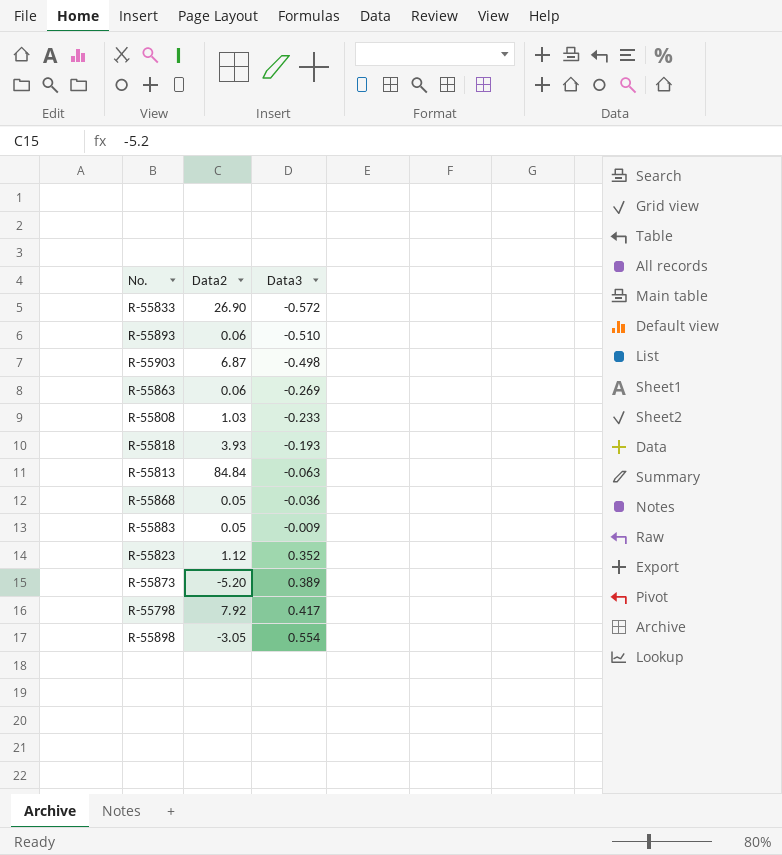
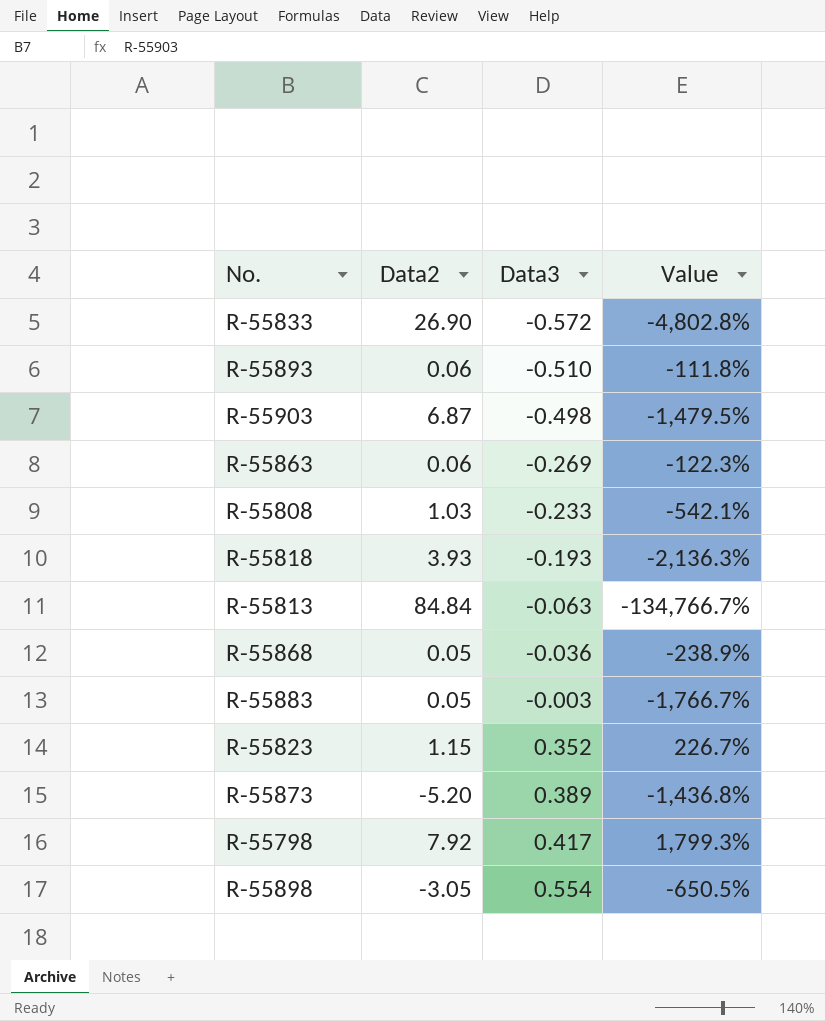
column Value | formula: none -> ([Data2] - [Data3]) / [Data3]
R-55883 | Data3: -0.009 -> -0.003
R-55823 | Data2: 1.12 -> 1.15

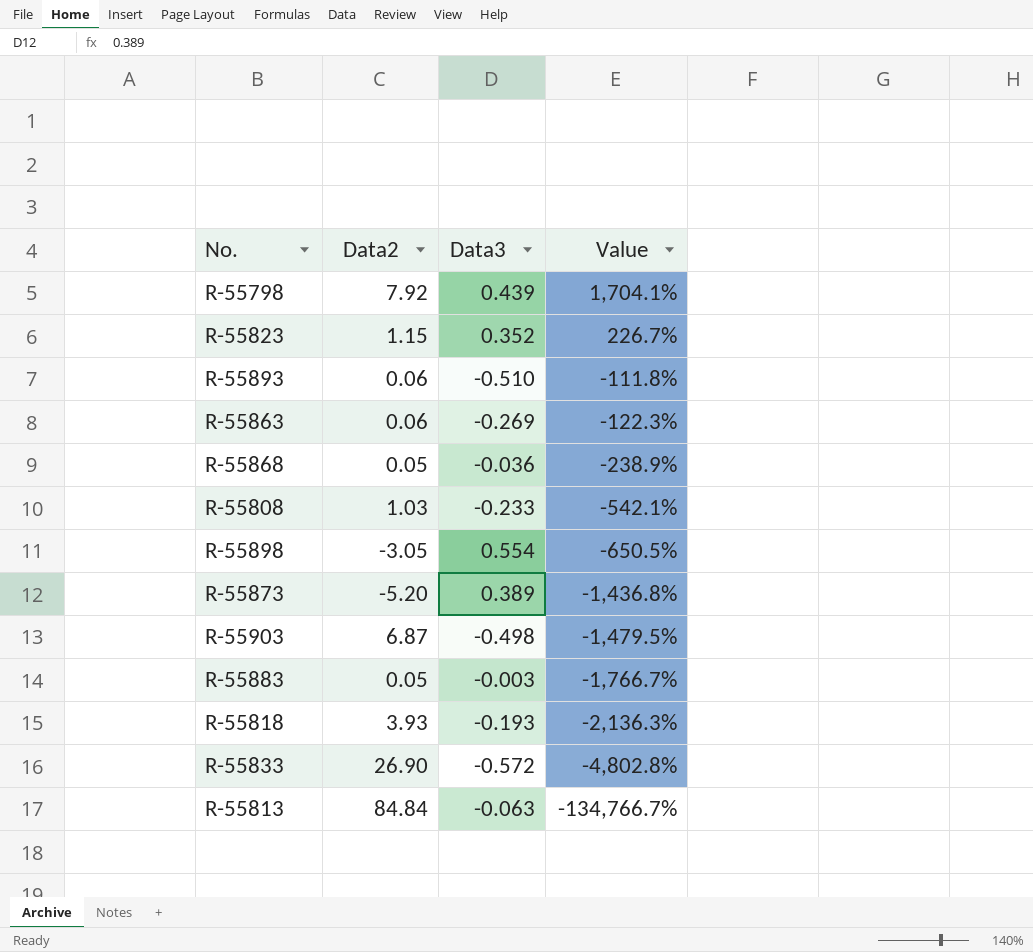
row order: Data3 ascending -> Value descending
R-55798 | Data3: 0.417 -> 0.439
R-55798 | Value: 1,799.3% -> 1,704.1%

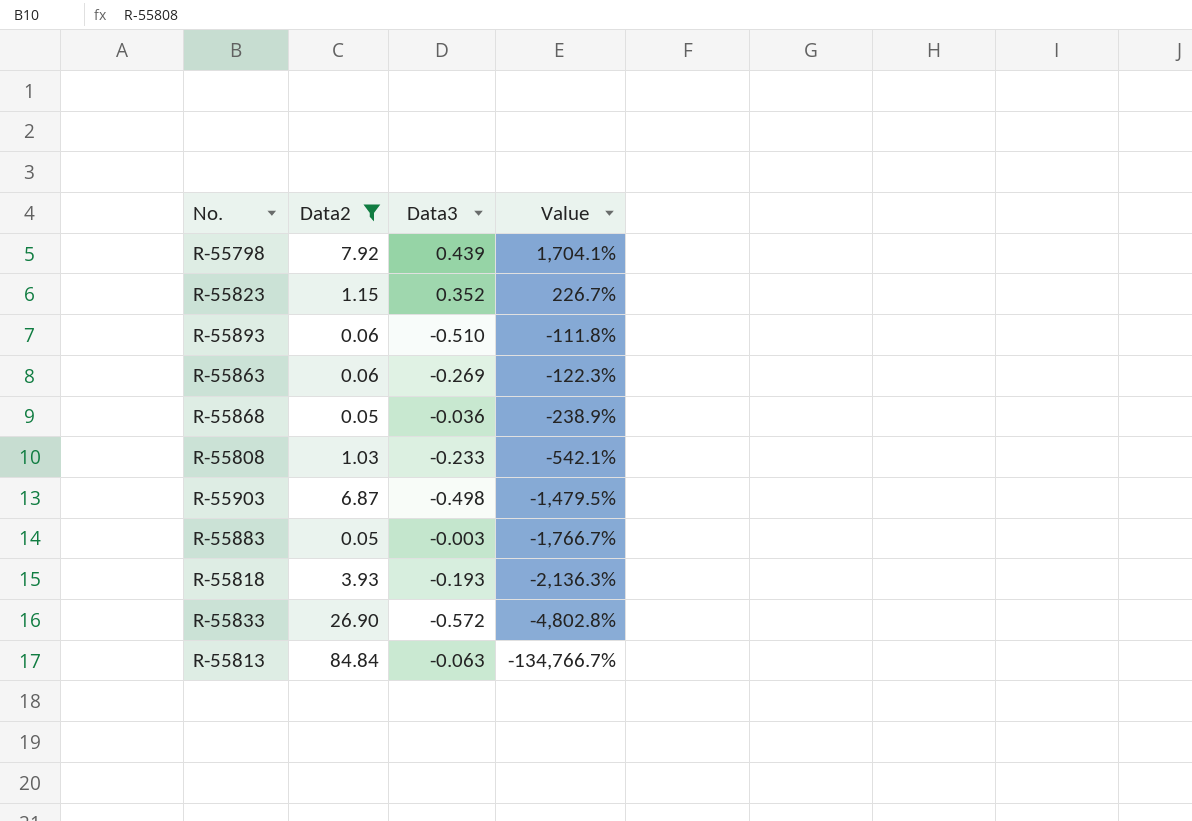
filter: none -> Data2 >= 0.05

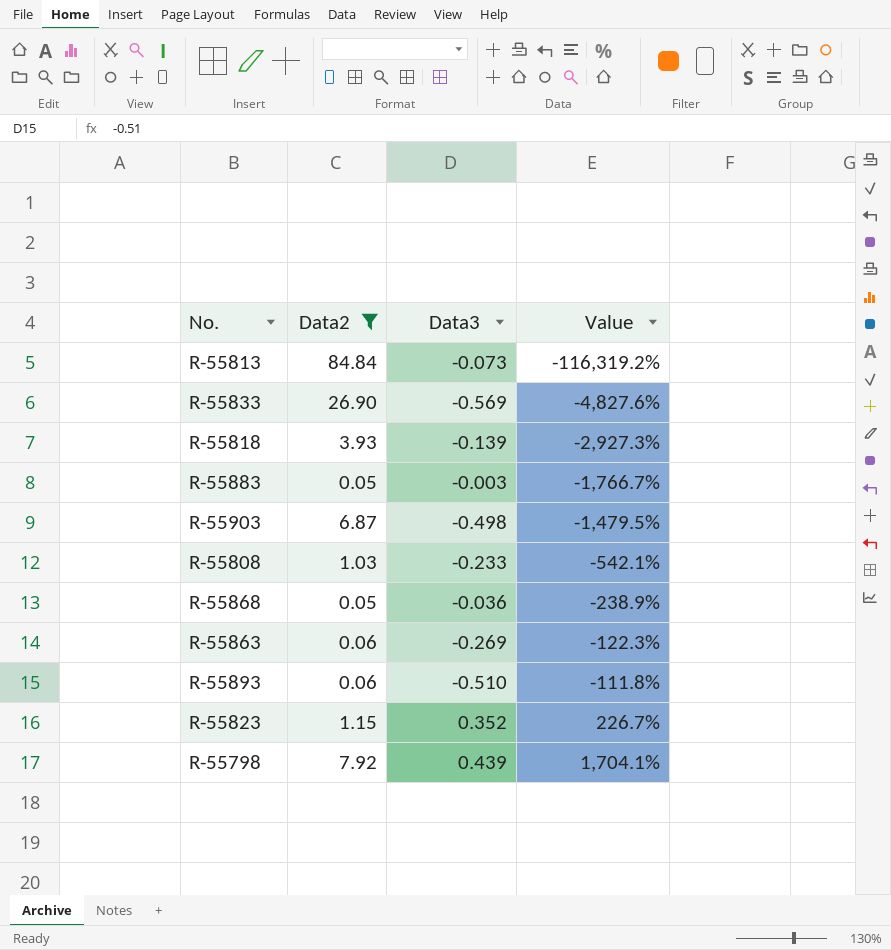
row order: Value descending -> Value ascending
R-55813 | Data3: -0.063 -> -0.073
R-55813 | Value: -134,766.7% -> -116,319.2%
R-55833 | Data3: -0.572 -> -0.569
R-55833 | Value: -4,802.8% -> -4,827.6%
R-55818 | Data3: -0.193 -> -0.139
R-55818 | Value: -2,136.3% -> -2,927.3%

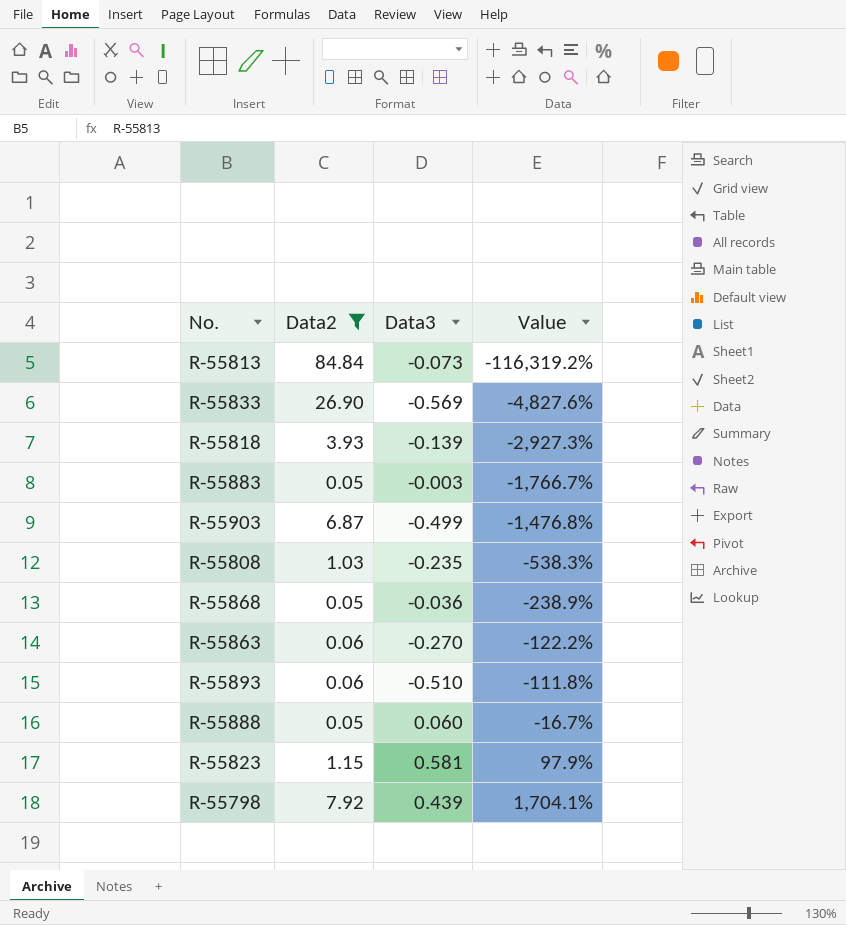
R-55903 | Data3: -0.498 -> -0.499
R-55903 | Value: -1,479.5% -> -1,476.8%
R-55808 | Data3: -0.233 -> -0.235
R-55808 | Value: -542.1% -> -538.3%
R-55863 | Data3: -0.269 -> -0.270
R-55863 | Value: -122.3% -> -122.2%
row R-55888: none -> 0.05 | 0.060 | -16.7%
R-55823 | Data3: 0.352 -> 0.581
R-55823 | Value: 226.7% -> 97.9%

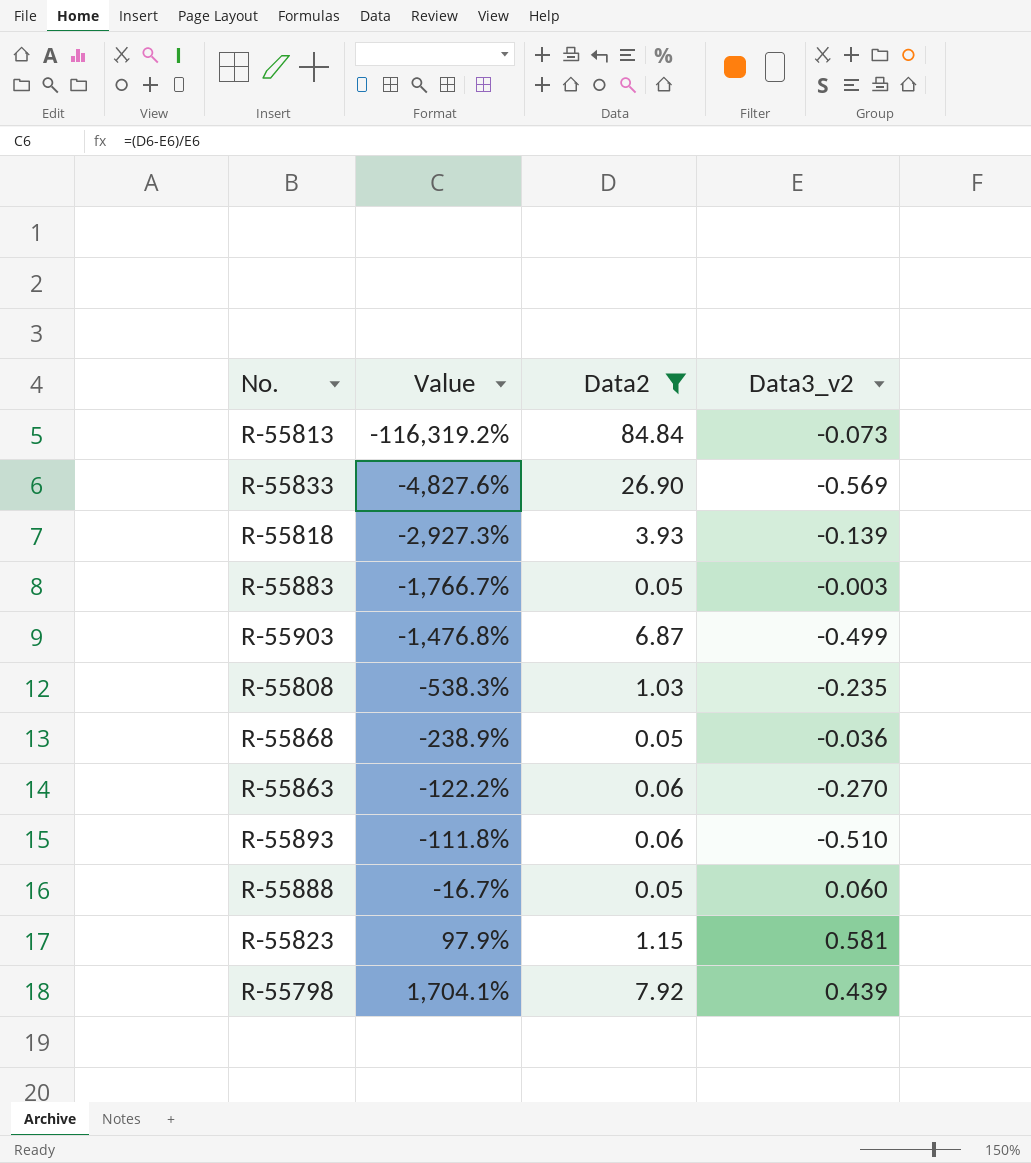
column Value | position: 4 -> 2
column name: Data3 -> Data3_v2

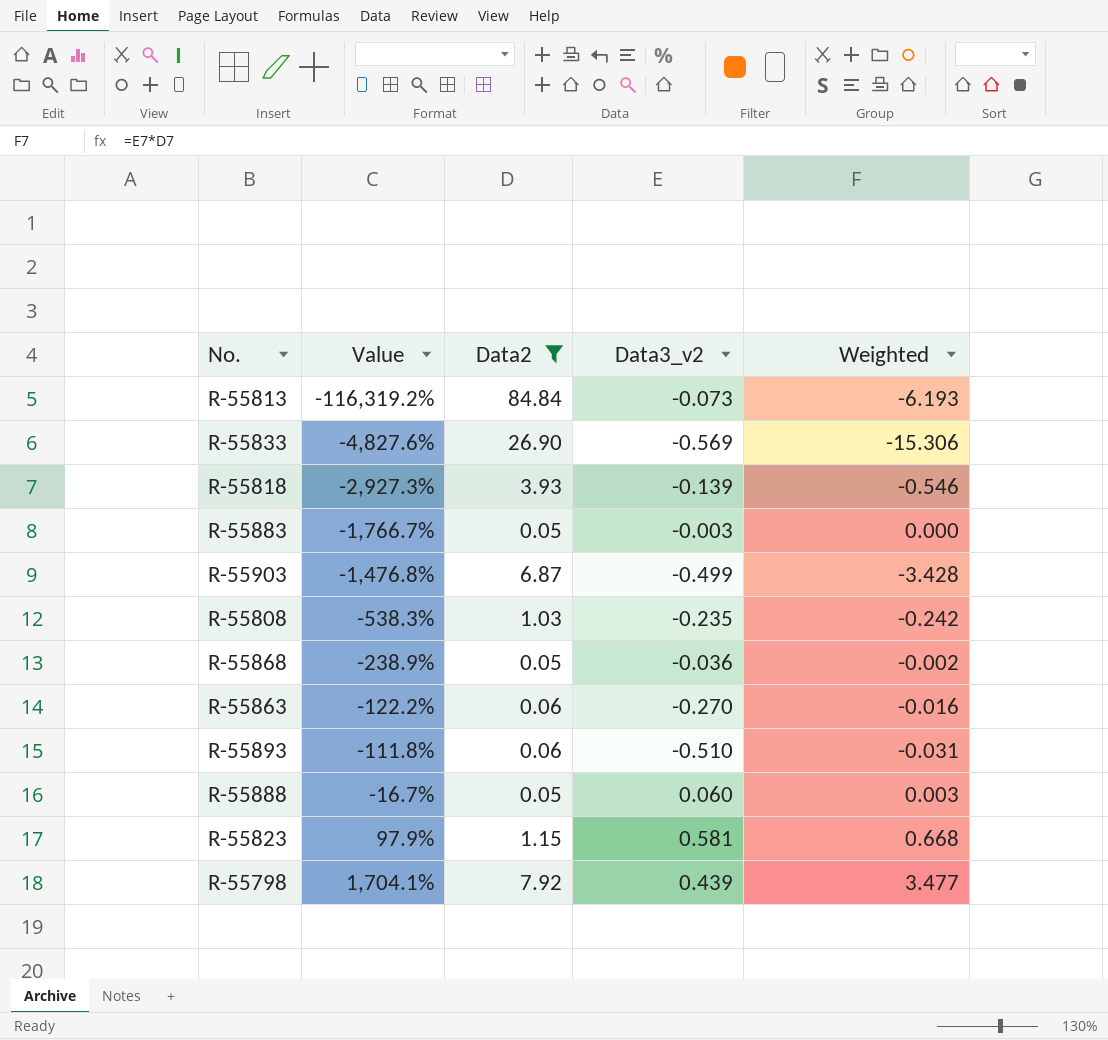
column Weighted | formula: none -> [Data2] * [Data3_v2]

